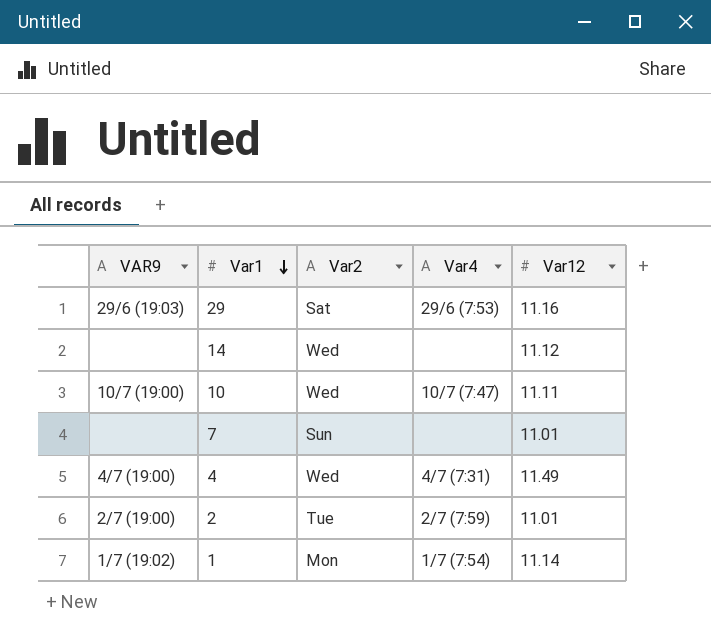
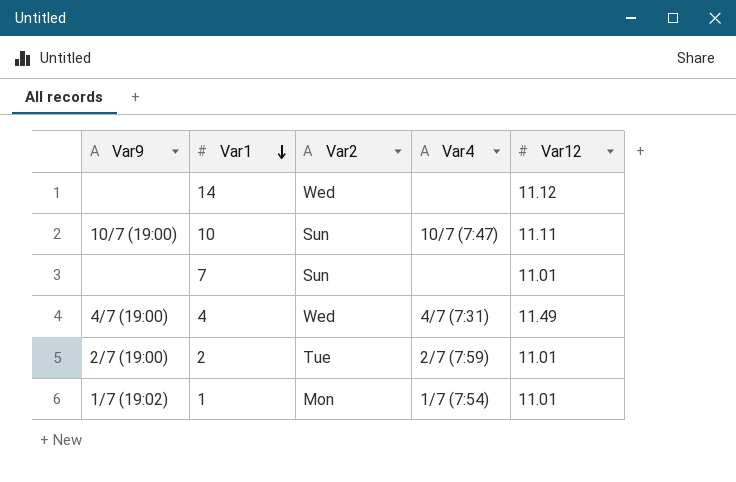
column name: VAR9 -> Var9
row 29: 29/6 (19:03) | Sat | 29/6 (7:53) | 11.16 -> none
10 | Var2: Wed -> Sun
1 | Var12: 11.14 -> 11.01

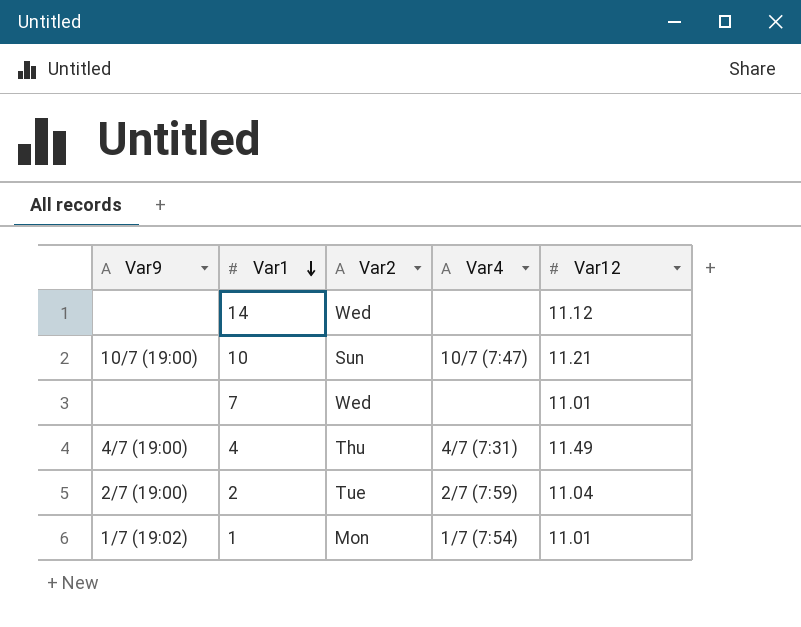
10 | Var12: 11.11 -> 11.21
7 | Var2: Sun -> Wed
4 | Var2: Wed -> Thu
2 | Var12: 11.01 -> 11.04

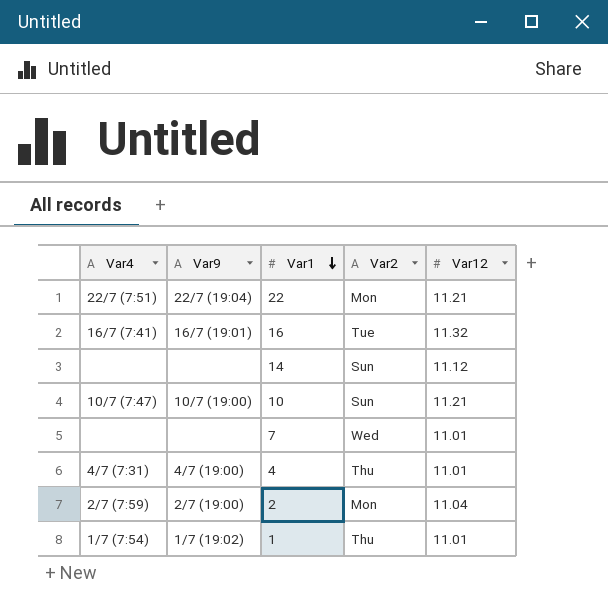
column Var4 | position: 4 -> 1
row 22: none -> 22/7 (7:51) | 22/7 (19:04) | Mon | 11.21
row 16: none -> 16/7 (7:41) | 16/7 (19:01) | Tue | 11.32
14 | Var2: Wed -> Sun
4 | Var12: 11.49 -> 11.01
2 | Var2: Tue -> Mon
1 | Var2: Mon -> Thu

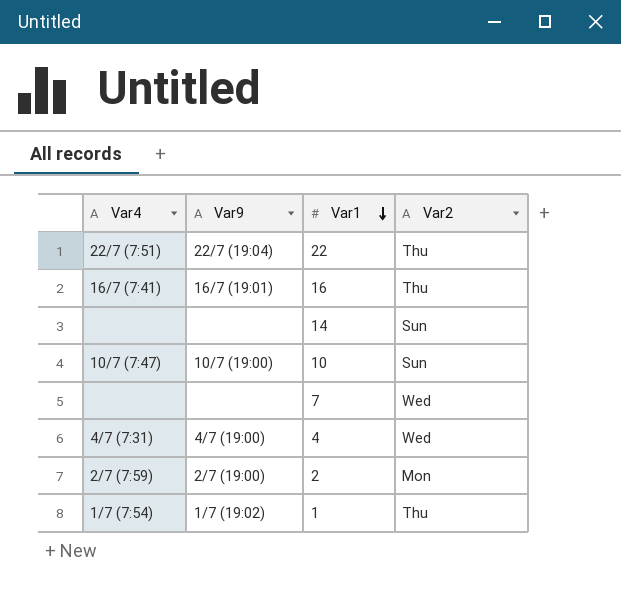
column Var12 | position: 5 -> none
22 | Var2: Mon -> Thu
16 | Var2: Tue -> Thu
4 | Var2: Thu -> Wed

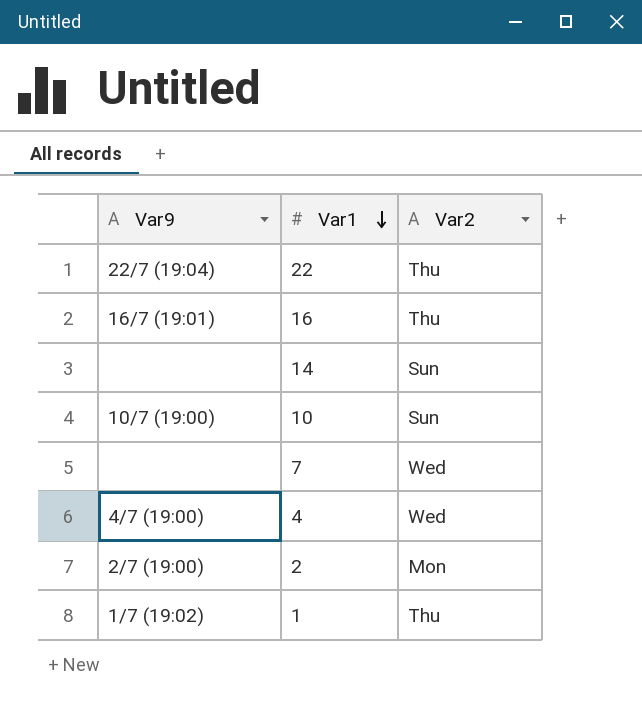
column Var4 | position: 1 -> none

